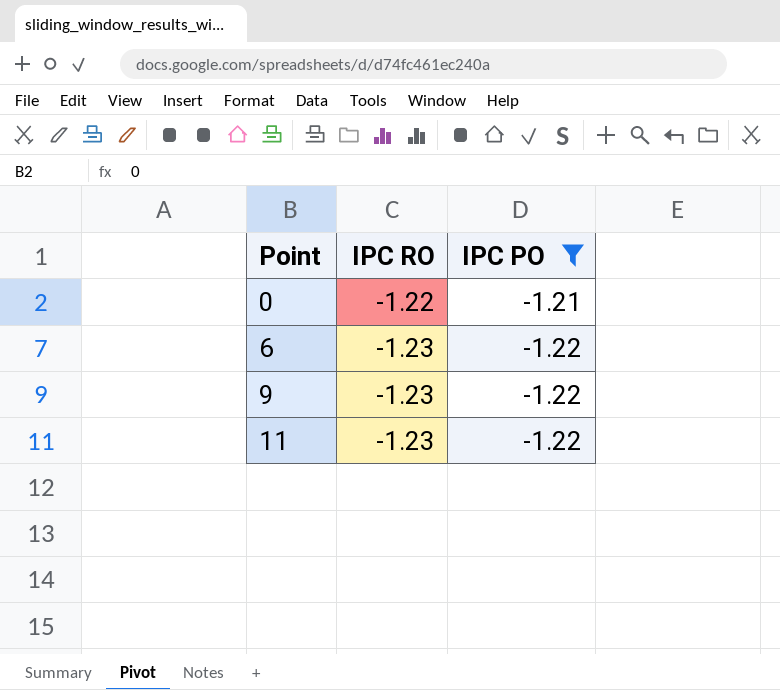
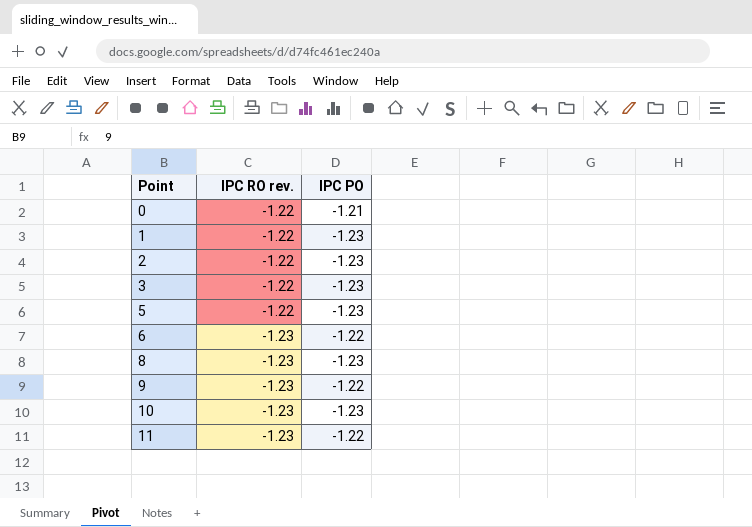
filter: IPC PO != -1.23 -> none
column name: IPC RO -> IPC RO rev.

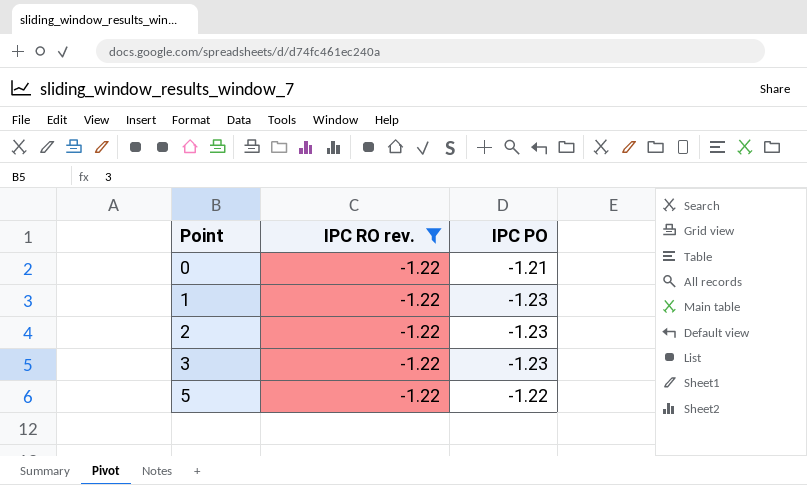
filter: none -> IPC RO rev. = -1.22
5 | IPC PO: -1.23 -> -1.22

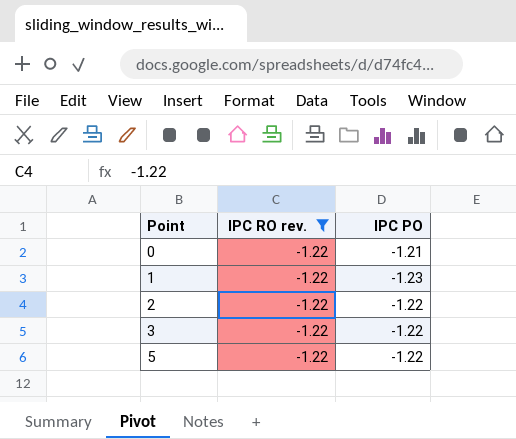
2 | IPC PO: -1.23 -> -1.22
3 | IPC PO: -1.23 -> -1.22

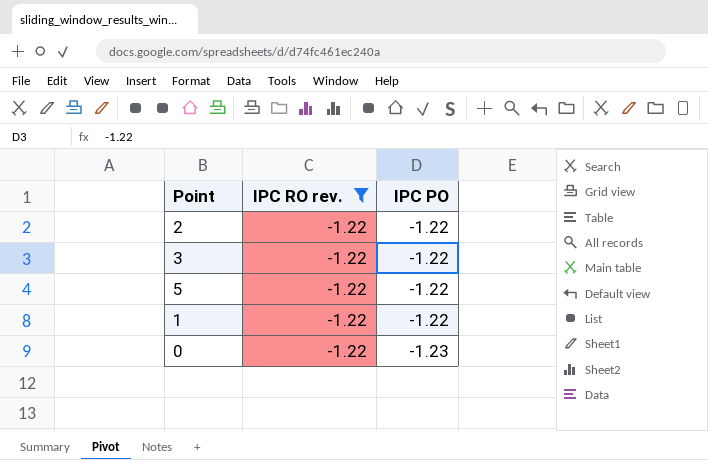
row order: Point ascending -> IPC PO descending
1 | IPC PO: -1.23 -> -1.22
0 | IPC PO: -1.21 -> -1.23

